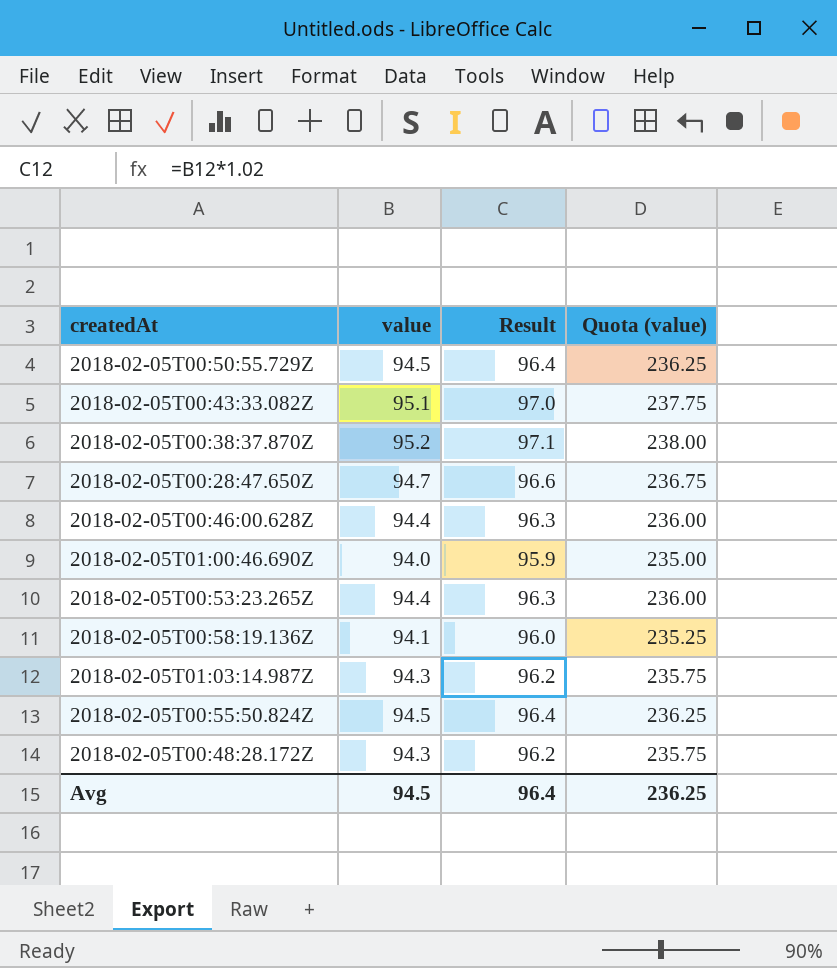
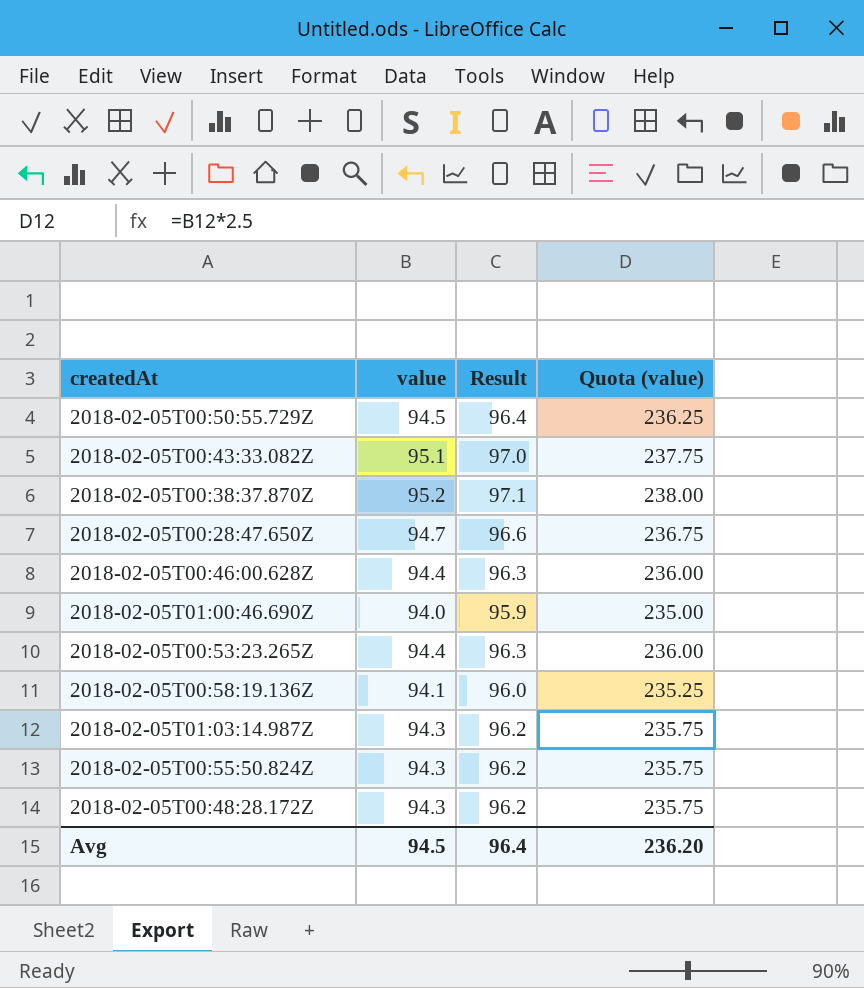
2018-02-05T00:55:50.824Z | value: 94.5 -> 94.3
2018-02-05T00:55:50.824Z | Result: 96.4 -> 96.2
2018-02-05T00:55:50.824Z | Quota (value): 236.25 -> 235.75
Avg | Quota (value): 236.25 -> 236.20

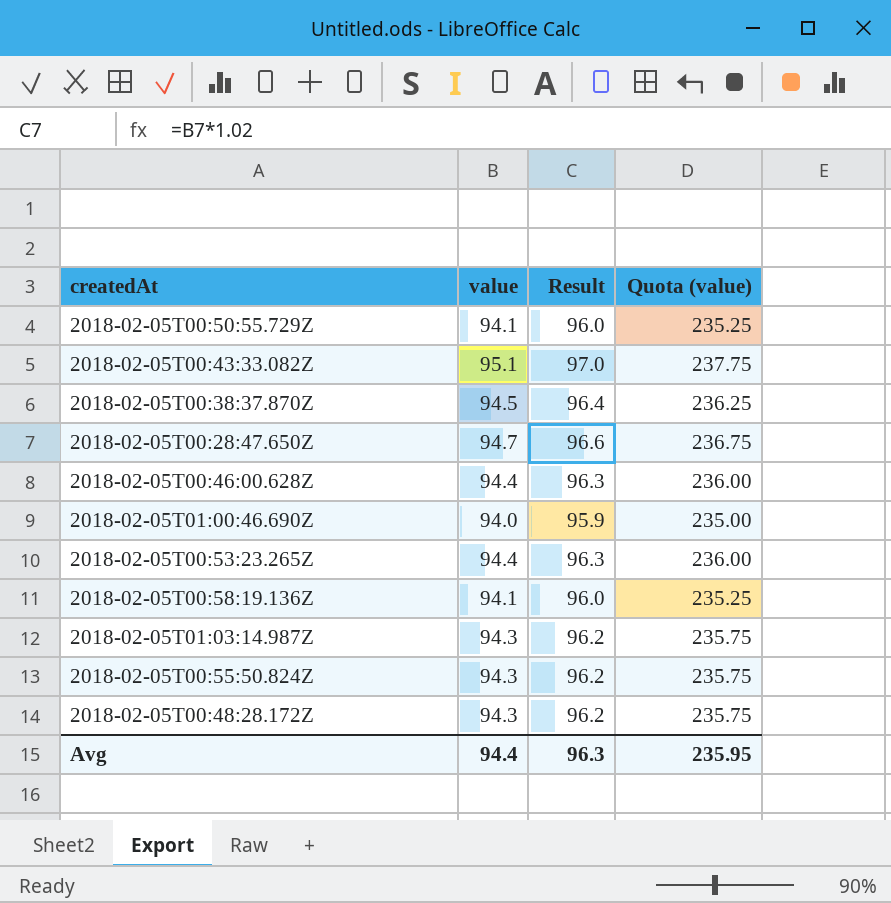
2018-02-05T00:50:55.729Z | value: 94.5 -> 94.1
2018-02-05T00:50:55.729Z | Result: 96.4 -> 96.0
2018-02-05T00:50:55.729Z | Quota (value): 236.25 -> 235.25
2018-02-05T00:38:37.870Z | value: 95.2 -> 94.5
2018-02-05T00:38:37.870Z | Result: 97.1 -> 96.4
2018-02-05T00:38:37.870Z | Quota (value): 238.00 -> 236.25
Avg | value: 94.5 -> 94.4
Avg | Result: 96.4 -> 96.3
Avg | Quota (value): 236.20 -> 235.95

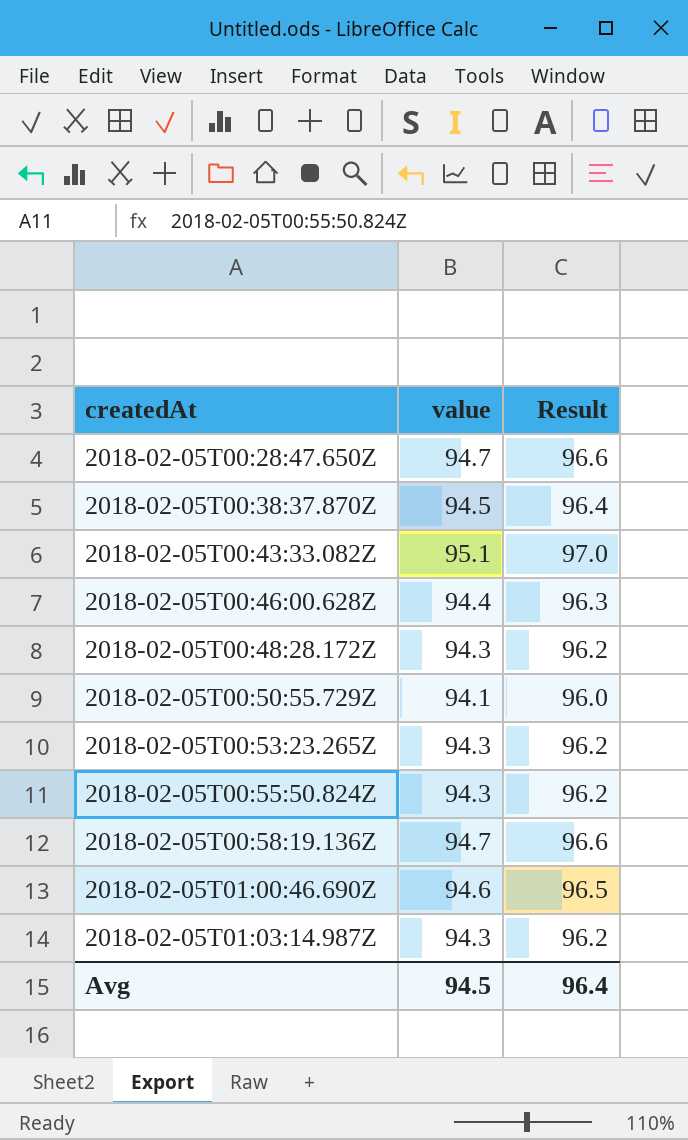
row order: none -> createdAt ascending
column Quota (value) | formula: [value] * 2.5 -> none
2018-02-05T00:53:23.265Z | value: 94.4 -> 94.3
2018-02-05T00:53:23.265Z | Result: 96.3 -> 96.2
2018-02-05T00:58:19.136Z | value: 94.1 -> 94.7
2018-02-05T00:58:19.136Z | Result: 96.0 -> 96.6
2018-02-05T01:00:46.690Z | value: 94.0 -> 94.6
2018-02-05T01:00:46.690Z | Result: 95.9 -> 96.5
Avg | value: 94.4 -> 94.5
Avg | Result: 96.3 -> 96.4

